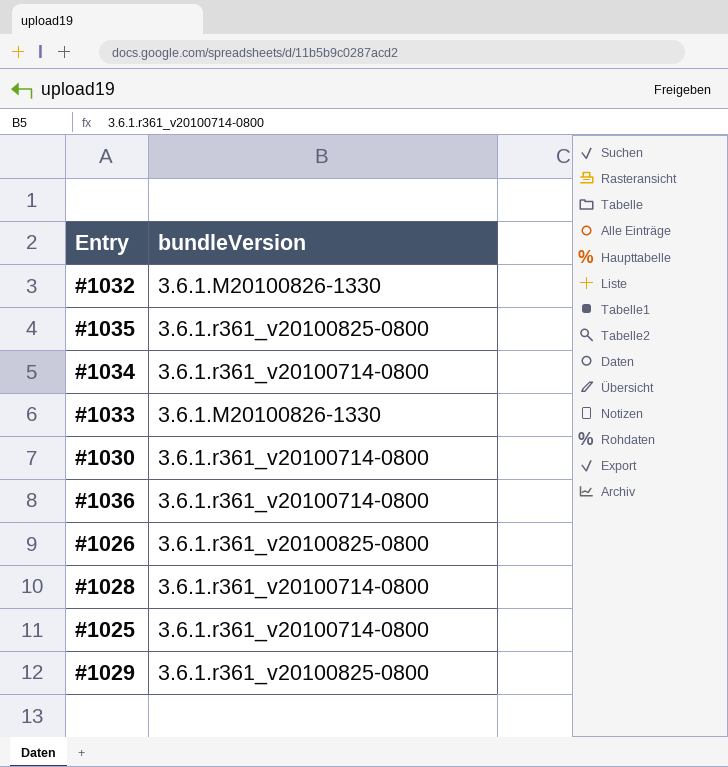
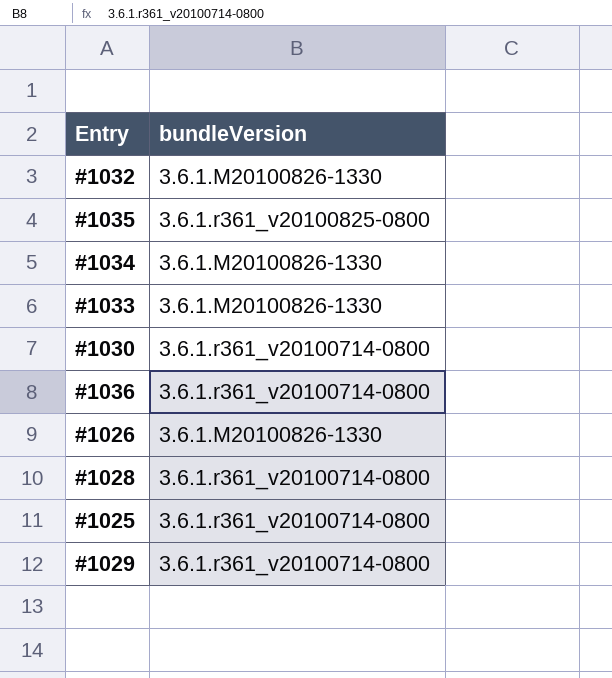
#1034 | bundleVersion: 3.6.1.r361_v20100714-0800 -> 3.6.1.M20100826-1330
#1026 | bundleVersion: 3.6.1.r361_v20100825-0800 -> 3.6.1.M20100826-1330
#1029 | bundleVersion: 3.6.1.r361_v20100825-0800 -> 3.6.1.r361_v20100714-0800

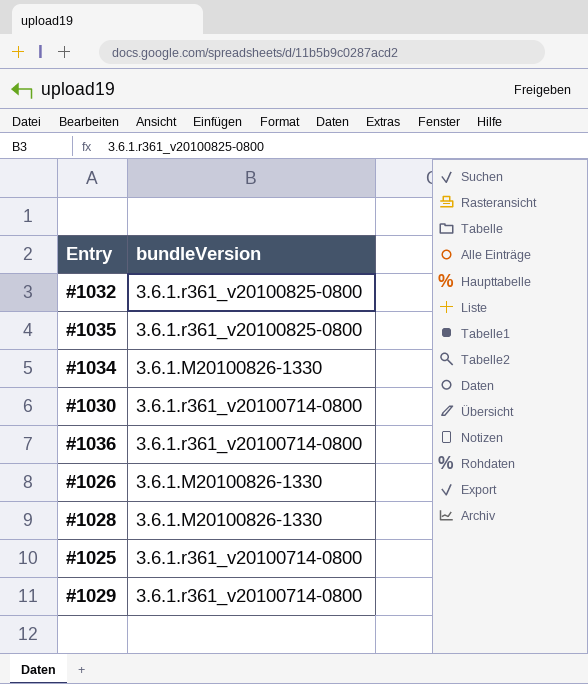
row #1033: 3.6.1.M20100826-1330 -> none
#1032 | bundleVersion: 3.6.1.M20100826-1330 -> 3.6.1.r361_v20100825-0800
#1028 | bundleVersion: 3.6.1.r361_v20100714-0800 -> 3.6.1.M20100826-1330

